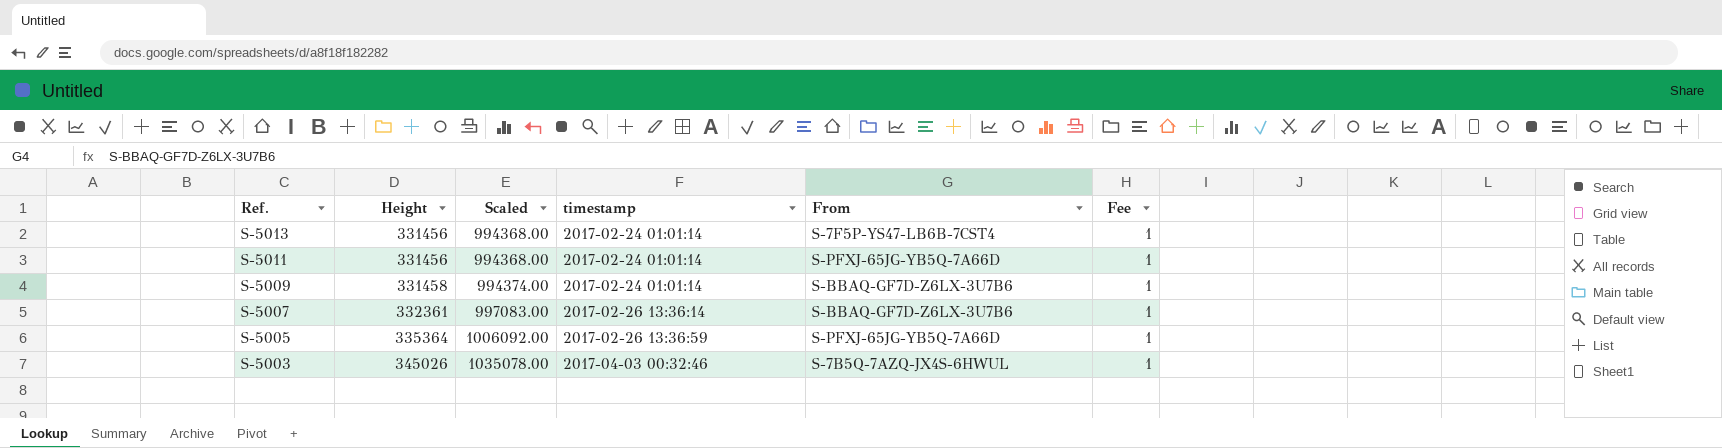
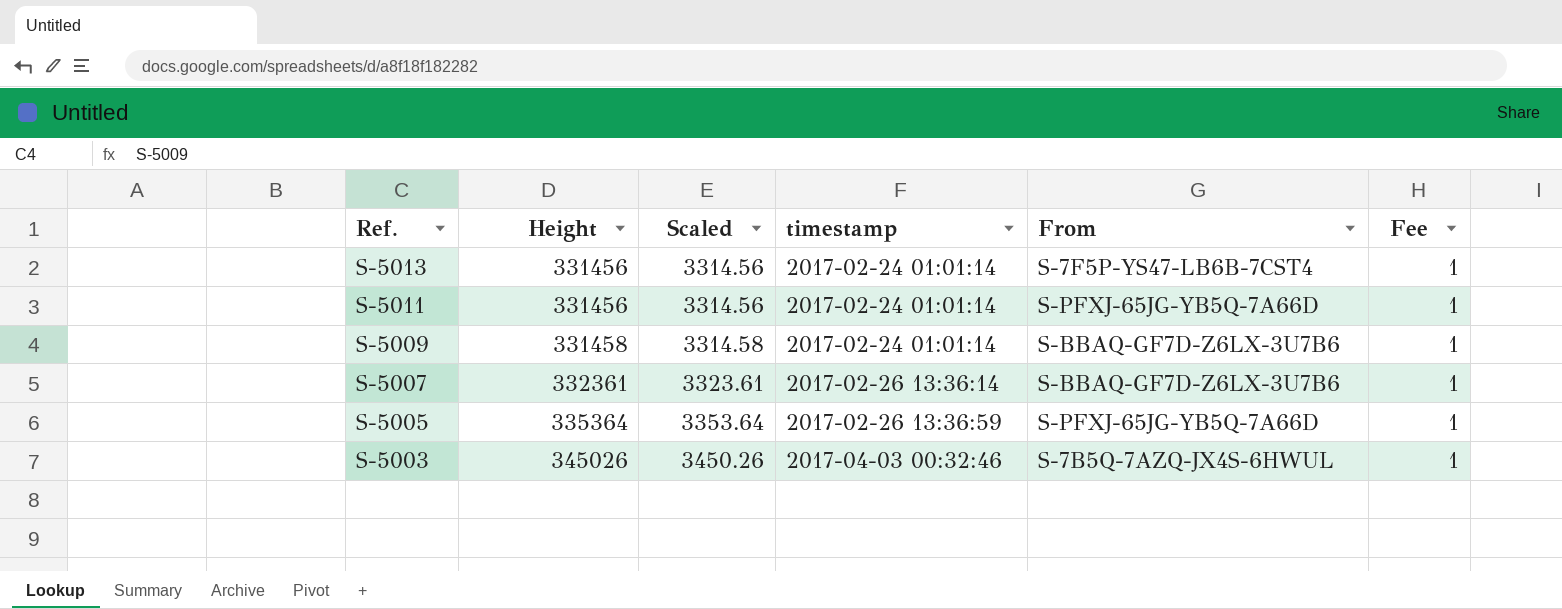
column Scaled | formula: [Height] * 3 -> [Height] * 0.01

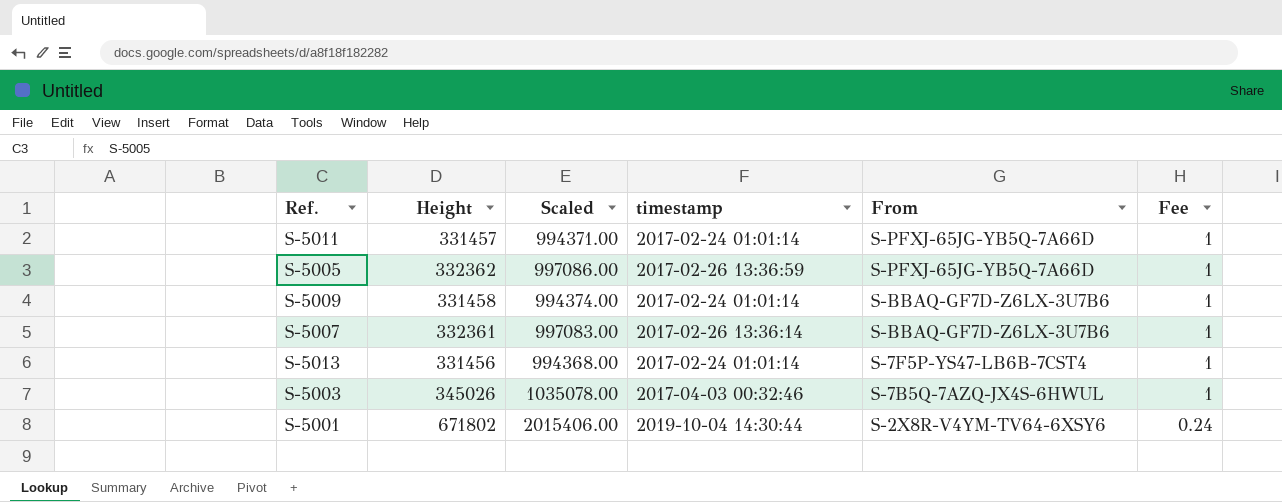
row order: Ref. descending -> From descending
column Scaled | formula: [Height] * 0.01 -> [Height] * 3
S-5011 | Height: 331456 -> 331457
S-5005 | Height: 335364 -> 332362
row S-5001: none -> 671802 | 2015406.00 | 2019-10-04 14:30:44 | S-2X8R-V4YM-TV64-6XSY6 | 0.24

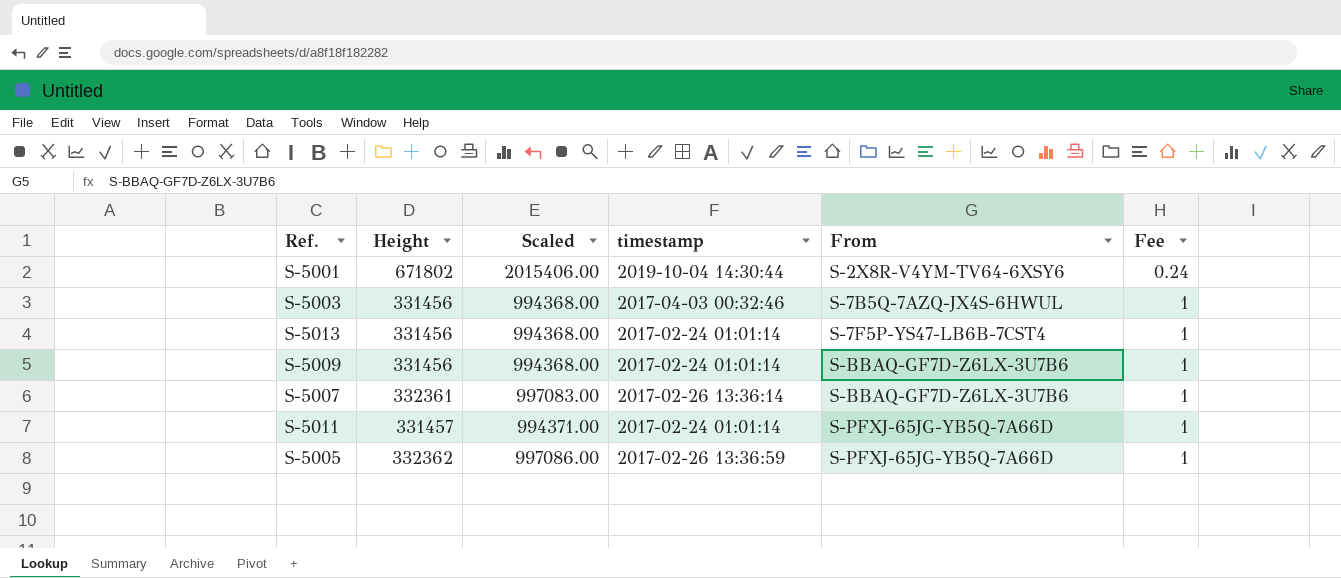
row order: From descending -> From ascending
S-5003 | Height: 345026 -> 331456
S-5003 | Scaled: 1035078.00 -> 994368.00
S-5009 | Height: 331458 -> 331456
S-5009 | Scaled: 994374.00 -> 994368.00

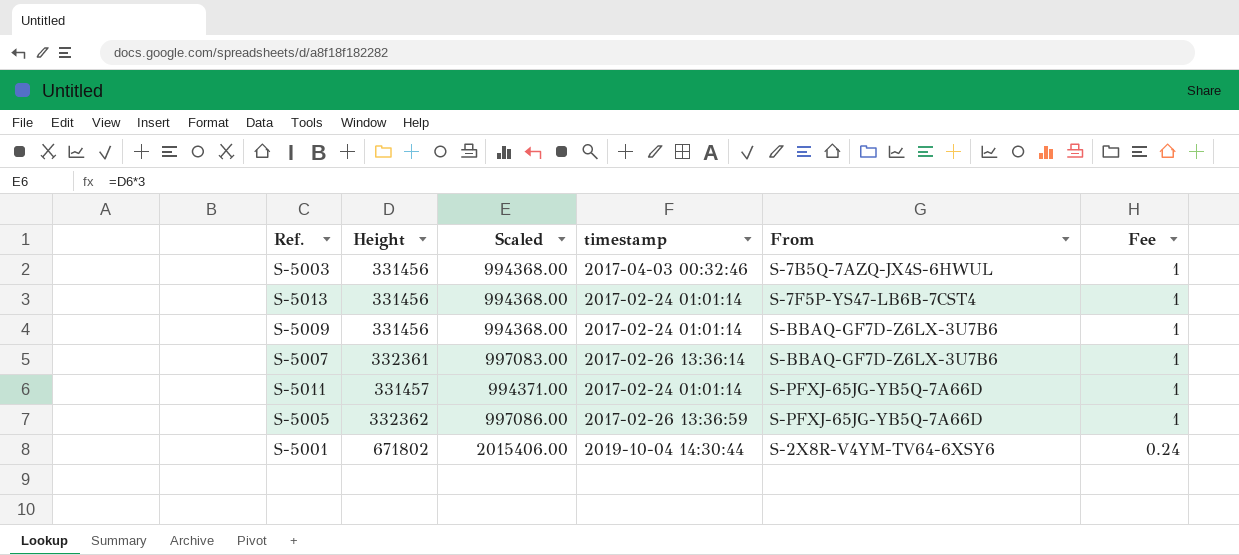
row order: From ascending -> Fee descending

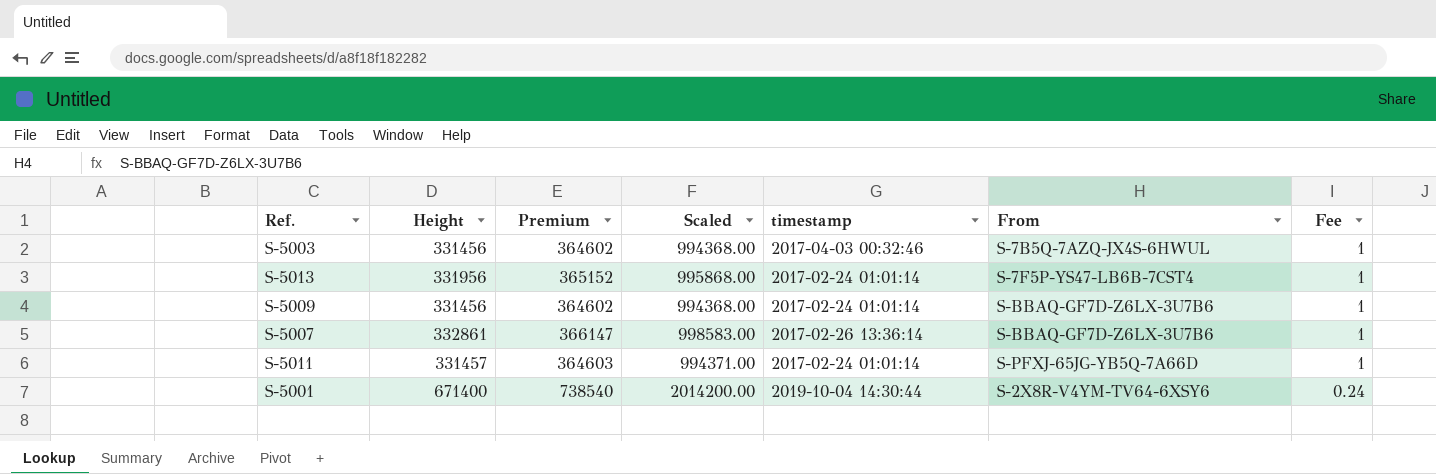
column Premium | formula: none -> [Height] * 1.1
row S-5005: 332362 | 997086.00 | 2017-02-26 13:36:59 | S-PFXJ-65JG-YB5Q-7A66D | 1 -> none
S-5013 | Height: 331456 -> 331956
S-5013 | Scaled: 994368.00 -> 995868.00
S-5007 | Height: 332361 -> 332861
S-5007 | Scaled: 997083.00 -> 998583.00
S-5001 | Height: 671802 -> 671400
S-5001 | Scaled: 2015406.00 -> 2014200.00

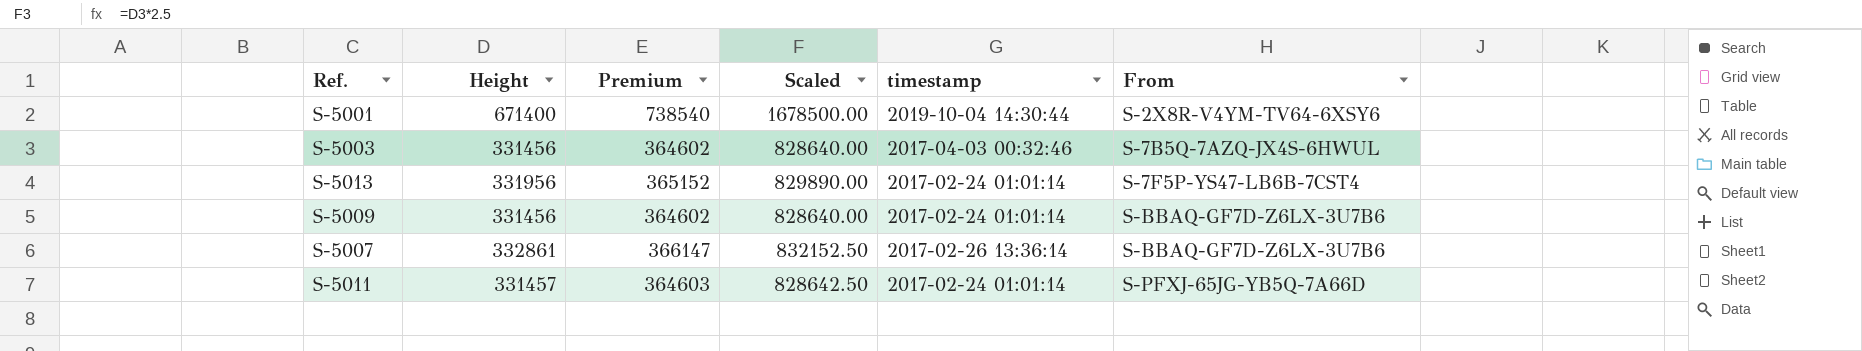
row order: Fee descending -> From ascending
column Fee | position: 7 -> none
column Scaled | formula: [Height] * 3 -> [Height] * 2.5

